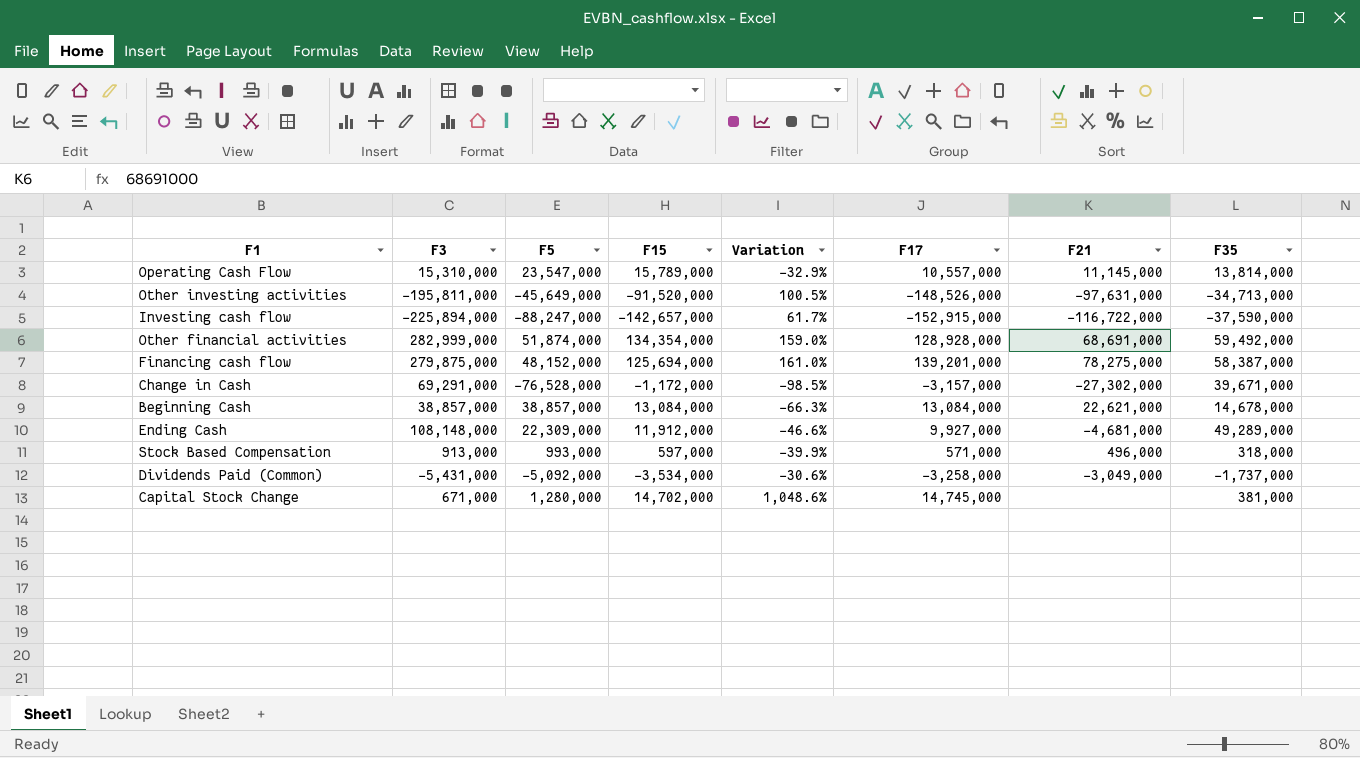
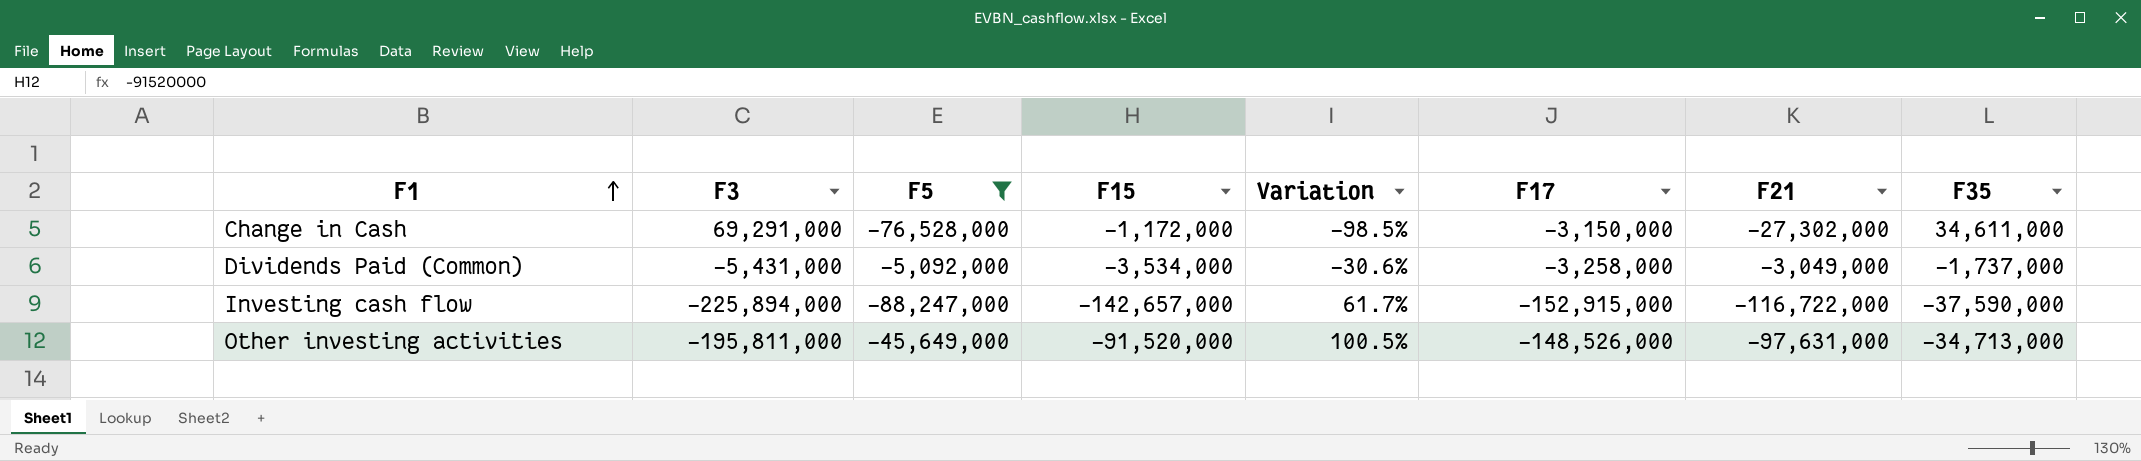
filter: none -> F5 <= -5,092,000
row order: none -> F1 ascending
Change in Cash | F17: -3,157,000 -> -3,150,000
Change in Cash | F35: 39,671,000 -> 34,611,000

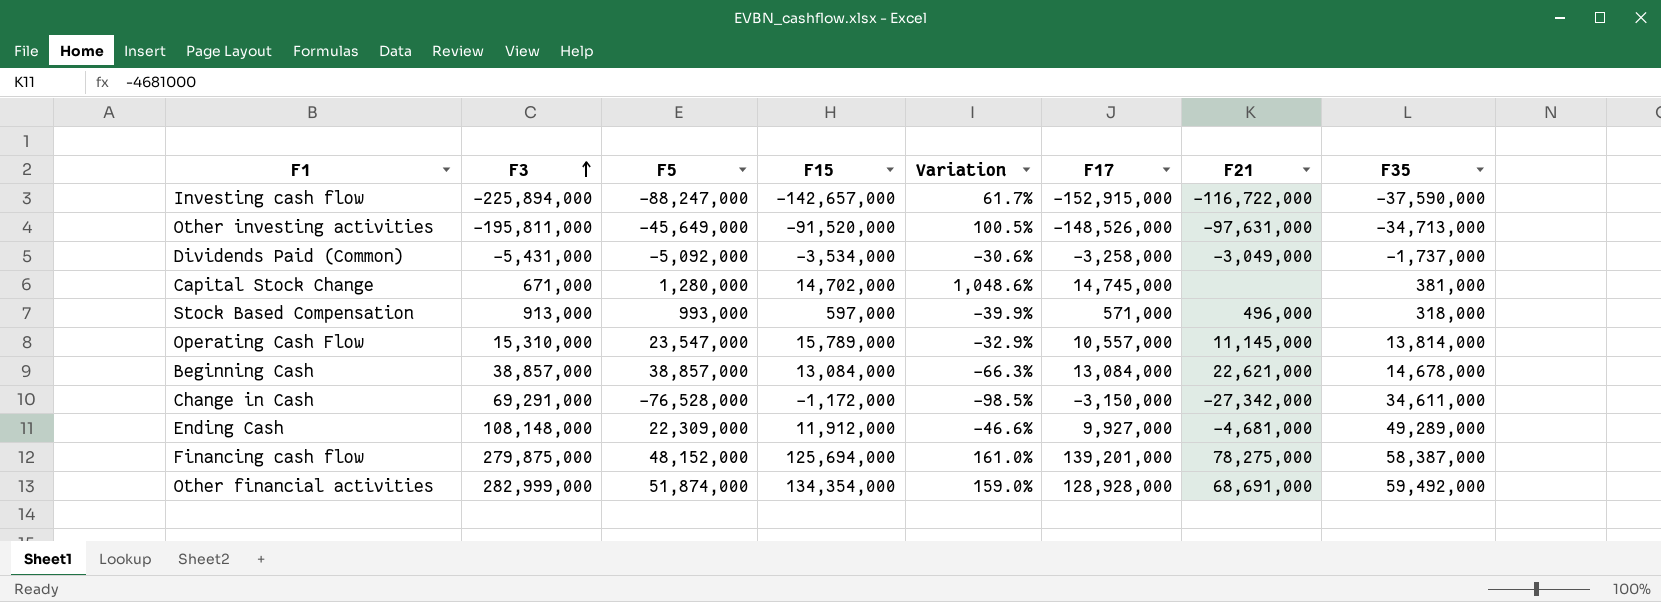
filter: F5 <= -5,092,000 -> none
row order: F1 ascending -> F3 ascending
Change in Cash | F21: -27,302,000 -> -27,342,000

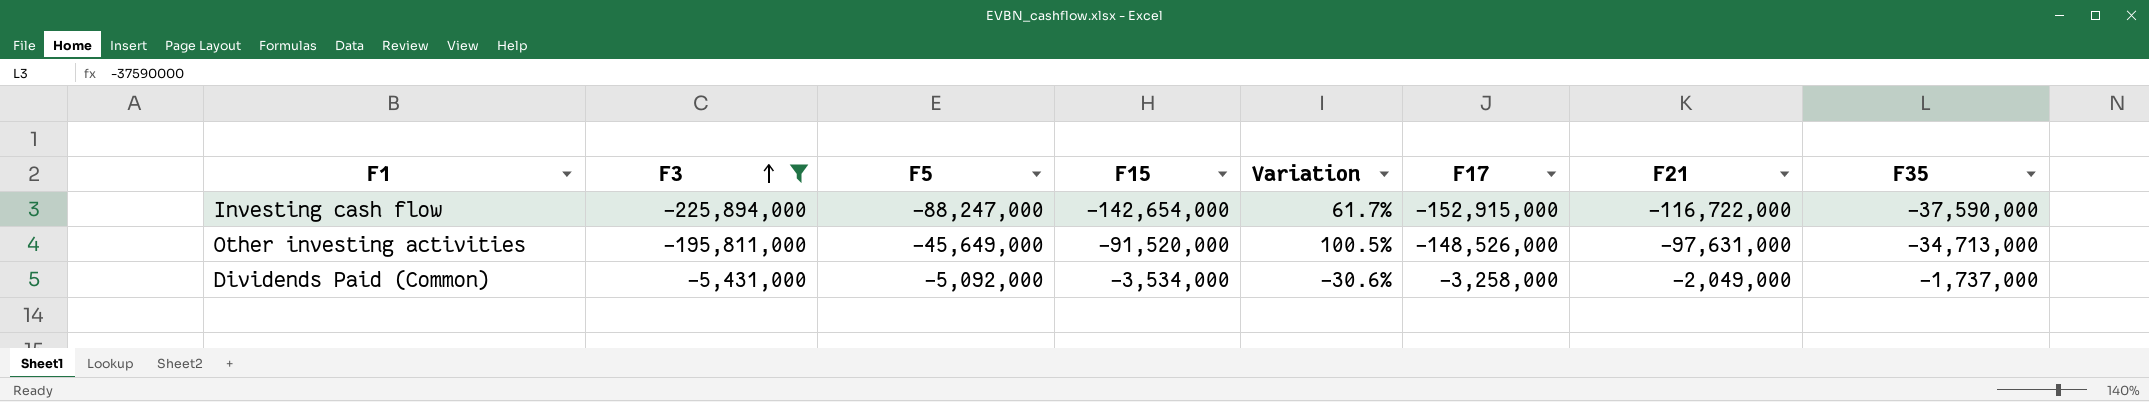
filter: none -> F3 <= -5,431,000
Investing cash flow | F15: -142,657,000 -> -142,654,000
Dividends Paid (Common) | F21: -3,049,000 -> -2,049,000

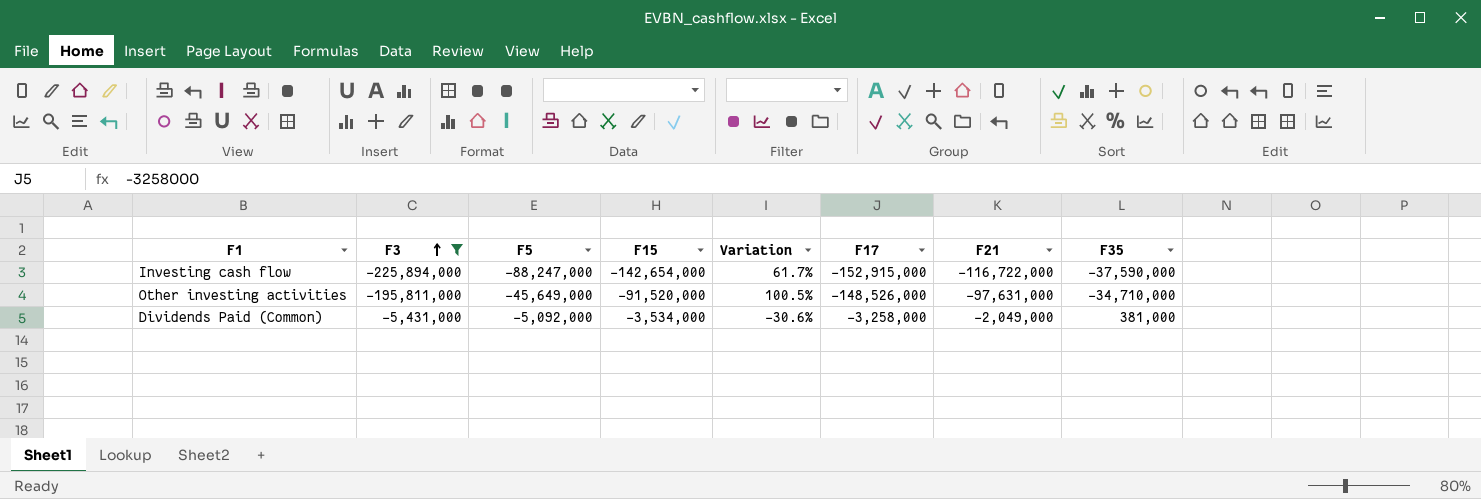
Other investing activities | F35: -34,713,000 -> -34,710,000
Dividends Paid (Common) | F35: -1,737,000 -> 381,000

